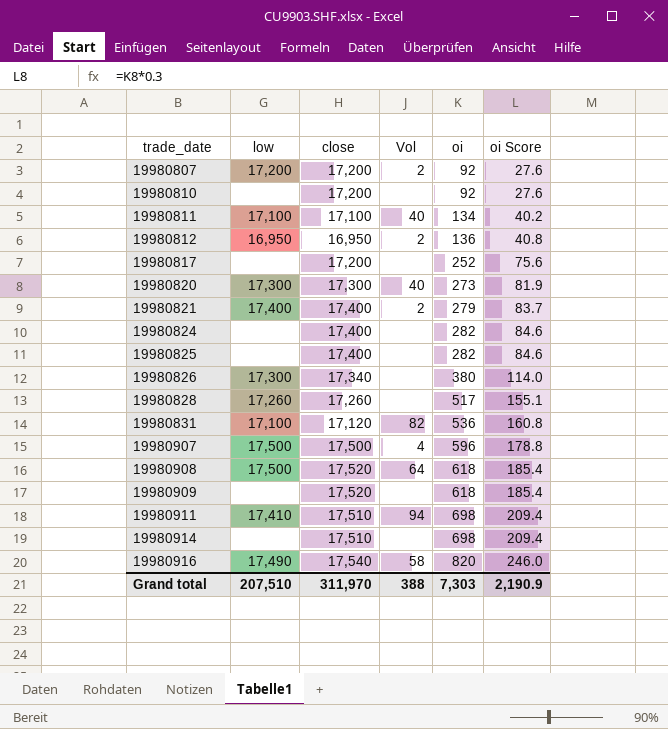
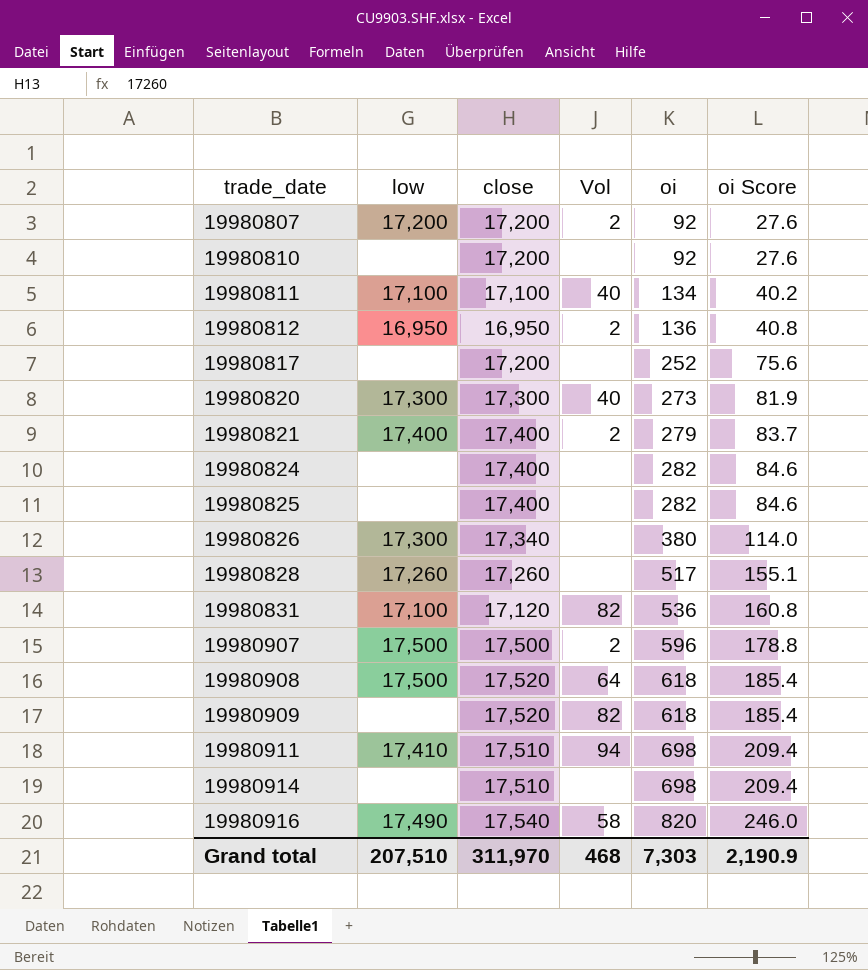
19980907 | Vol: 4 -> 2
19980909 | Vol: none -> 82
Grand total | Vol: 388 -> 468

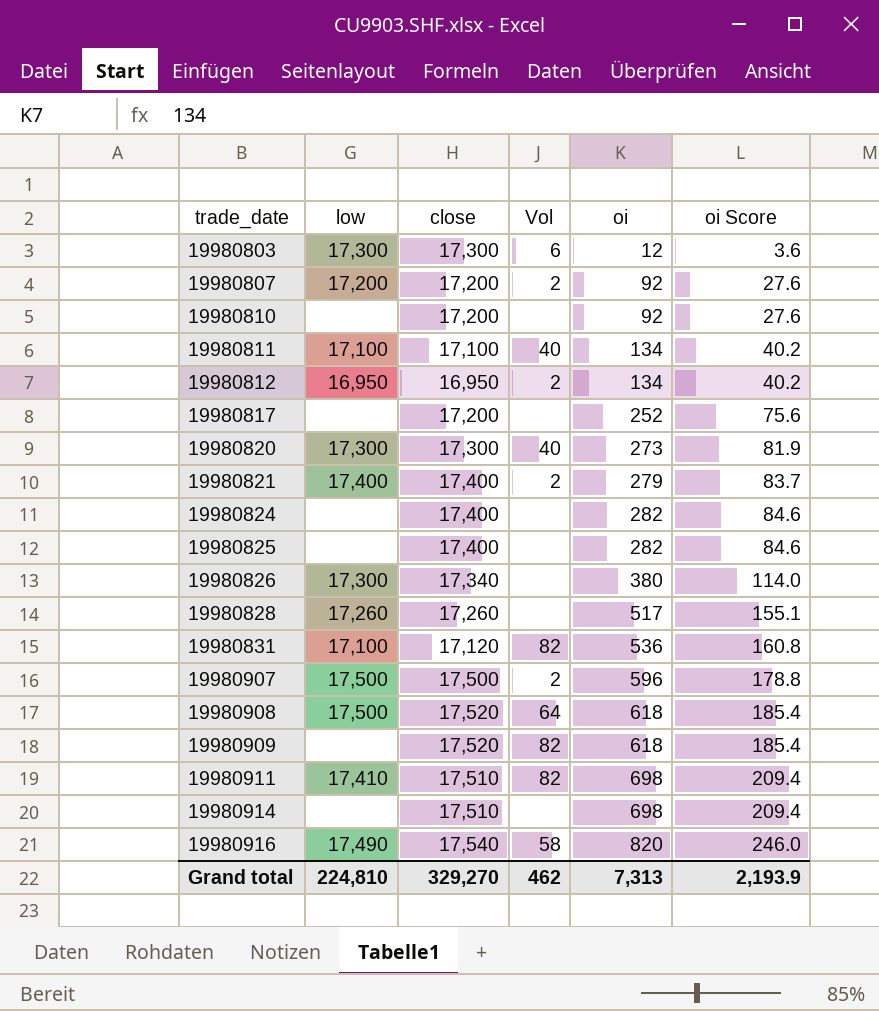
row 19980803: none -> 17,300 | 17,300 | 6 | 12 | 3.6
19980812 | oi: 136 -> 134
19980812 | oi Score: 40.8 -> 40.2
19980911 | Vol: 94 -> 82
Grand total | low: 207,510 -> 224,810
Grand total | close: 311,970 -> 329,270
Grand total | Vol: 468 -> 462
Grand total | oi: 7,303 -> 7,313
Grand total | oi Score: 2,190.9 -> 2,193.9

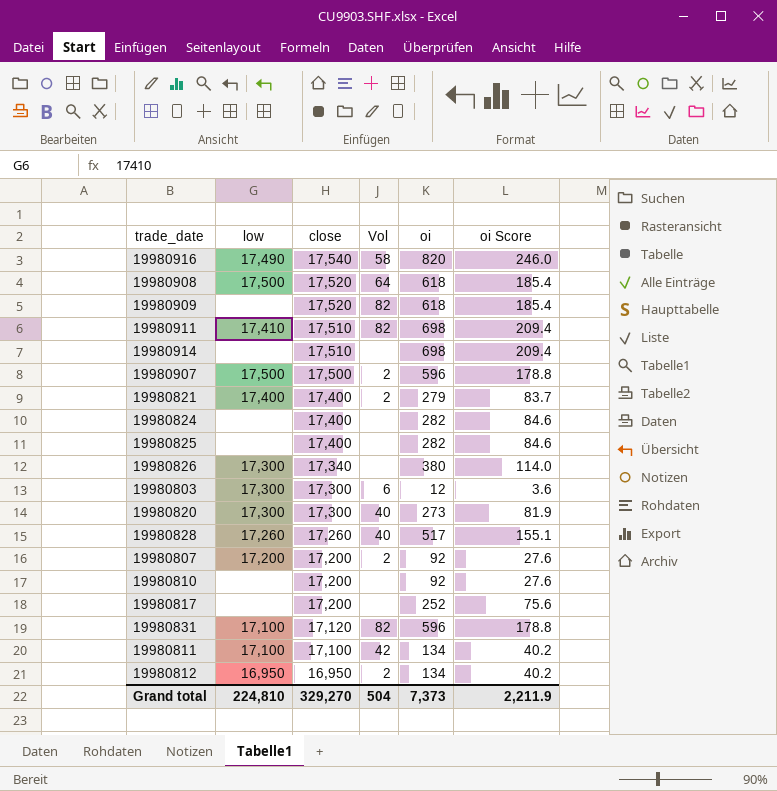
row order: trade_date ascending -> close descending
19980828 | Vol: none -> 40
19980831 | oi: 536 -> 596
19980831 | oi Score: 160.8 -> 178.8
19980811 | Vol: 40 -> 42
Grand total | Vol: 462 -> 504
Grand total | oi: 7,313 -> 7,373
Grand total | oi Score: 2,193.9 -> 2,211.9

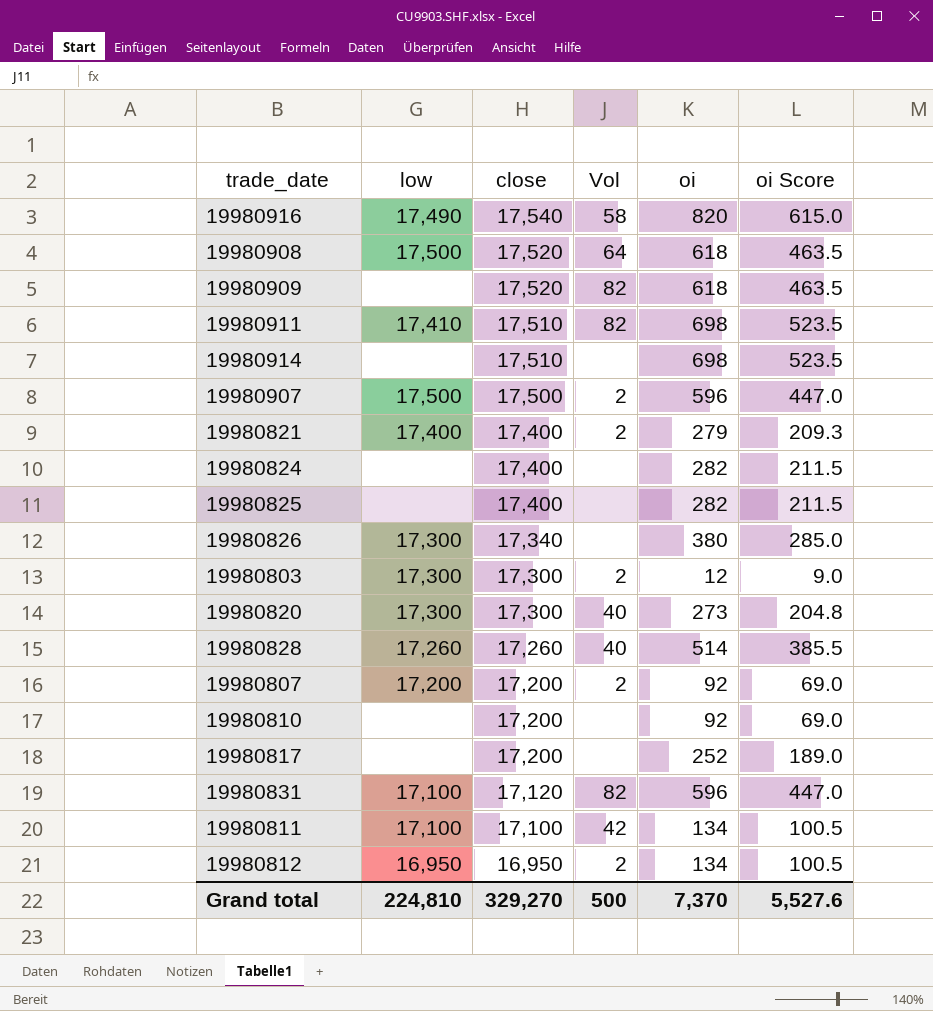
column oi Score | formula: [oi] * 0.3 -> [oi] * 0.75
19980803 | Vol: 6 -> 2
19980828 | oi: 517 -> 514
Grand total | Vol: 504 -> 500
Grand total | oi: 7,373 -> 7,370
Grand total | oi Score: 2,211.9 -> 5,527.6

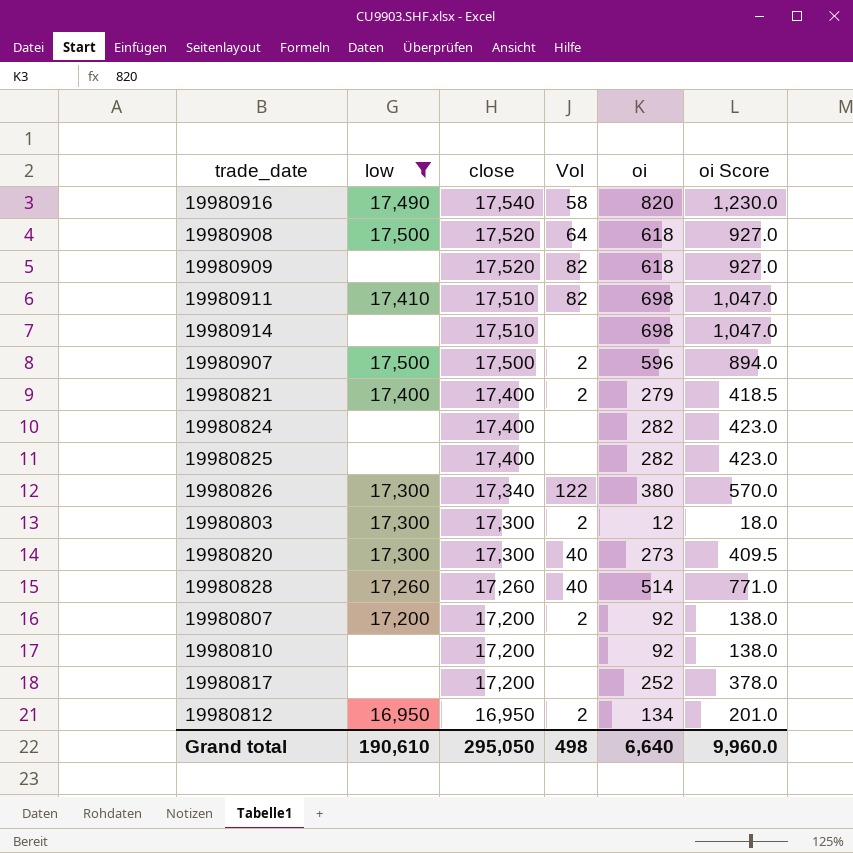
filter: none -> low != 17,100
column oi Score | formula: [oi] * 0.75 -> [oi] * 1.5
19980826 | Vol: none -> 122
Grand total | low: 224,810 -> 190,610
Grand total | close: 329,270 -> 295,050
Grand total | Vol: 500 -> 498
Grand total | oi: 7,370 -> 6,640
Grand total | oi Score: 5,527.6 -> 9,960.0

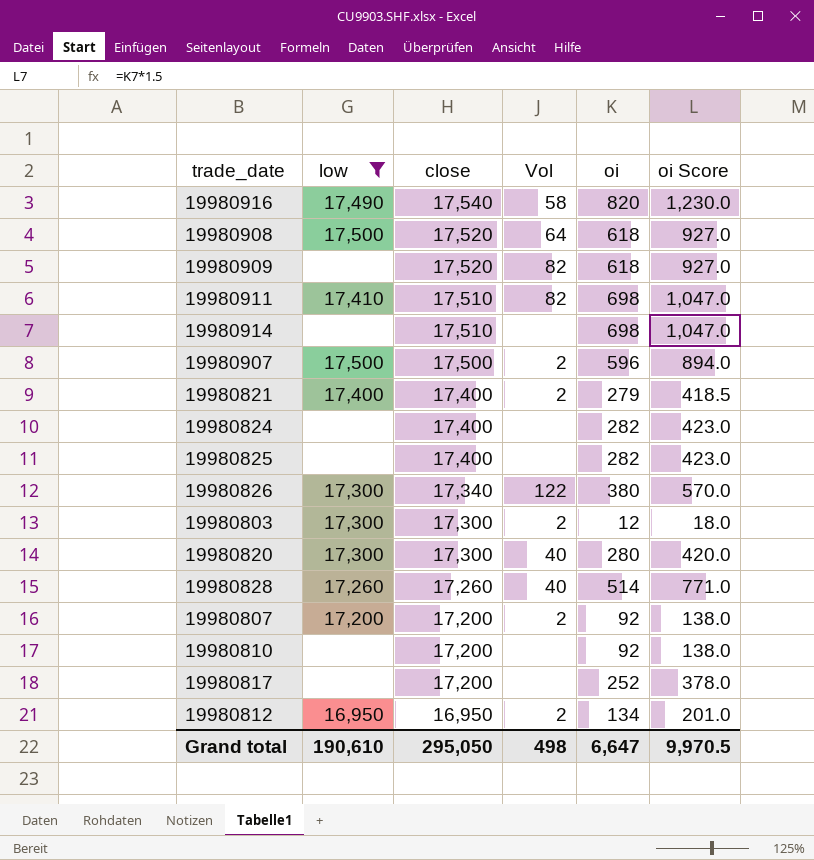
19980820 | oi: 273 -> 280
19980820 | oi Score: 409.5 -> 420.0
Grand total | oi: 6,640 -> 6,647
Grand total | oi Score: 9,960.0 -> 9,970.5

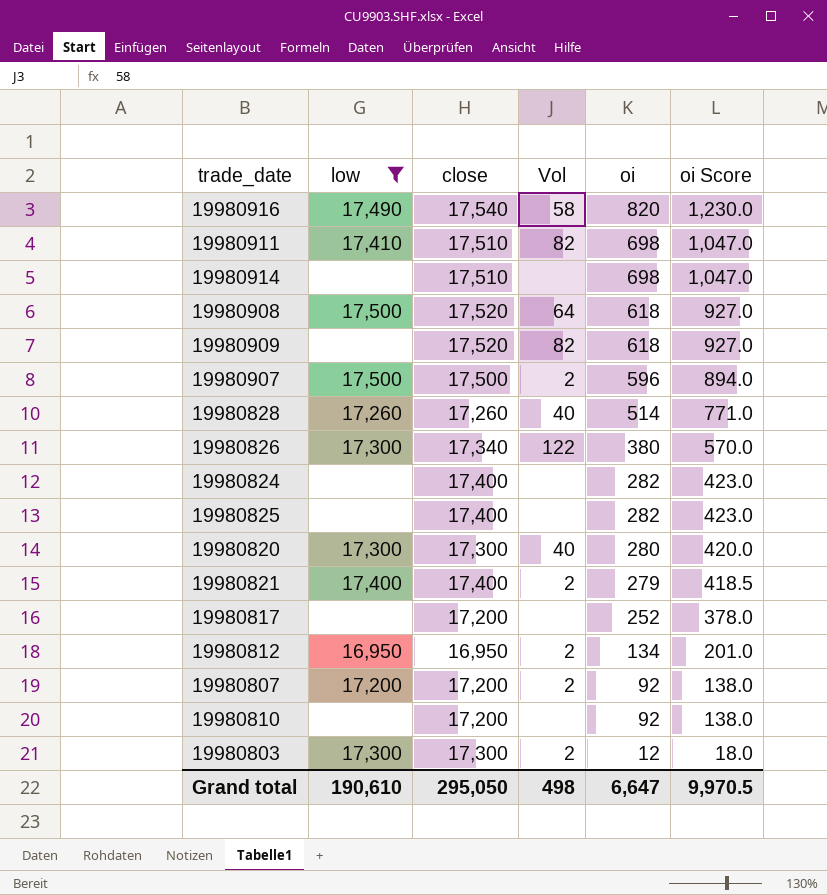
row order: close descending -> oi descending

